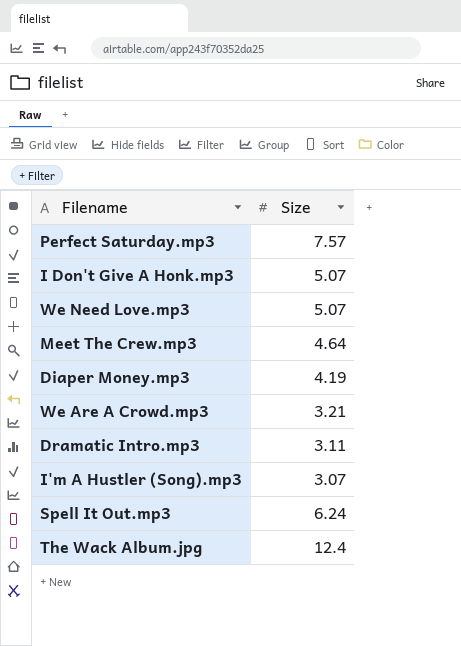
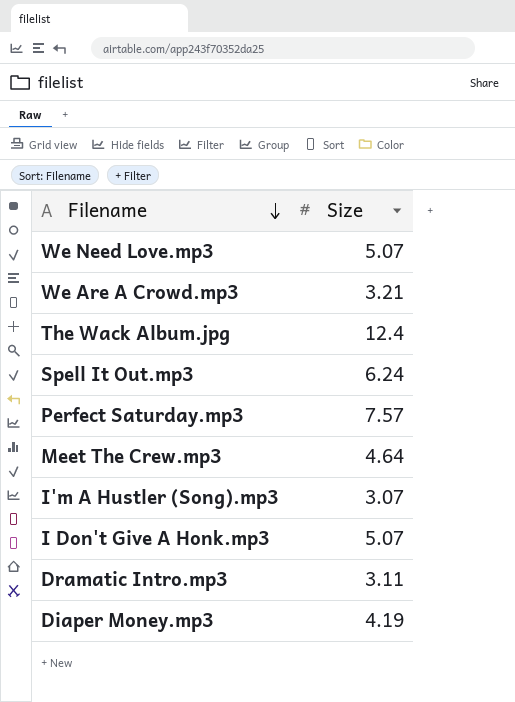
row order: none -> Filename descending

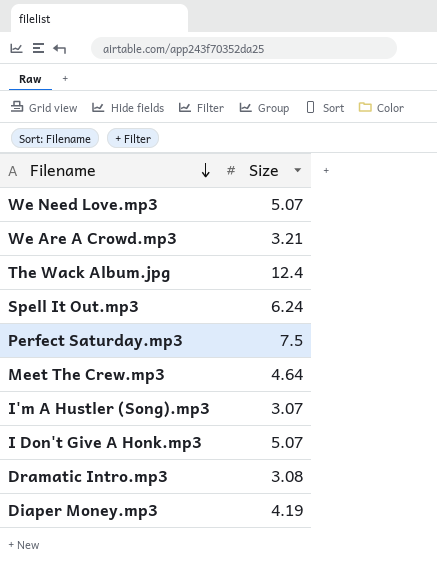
Perfect Saturday.mp3 | Size: 7.57 -> 7.5
Dramatic Intro.mp3 | Size: 3.11 -> 3.08

